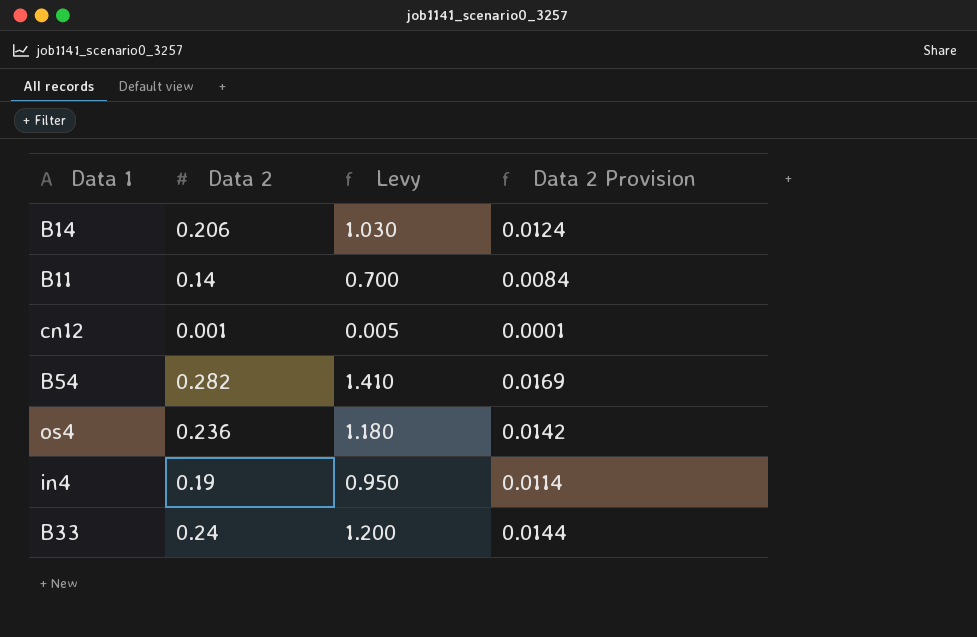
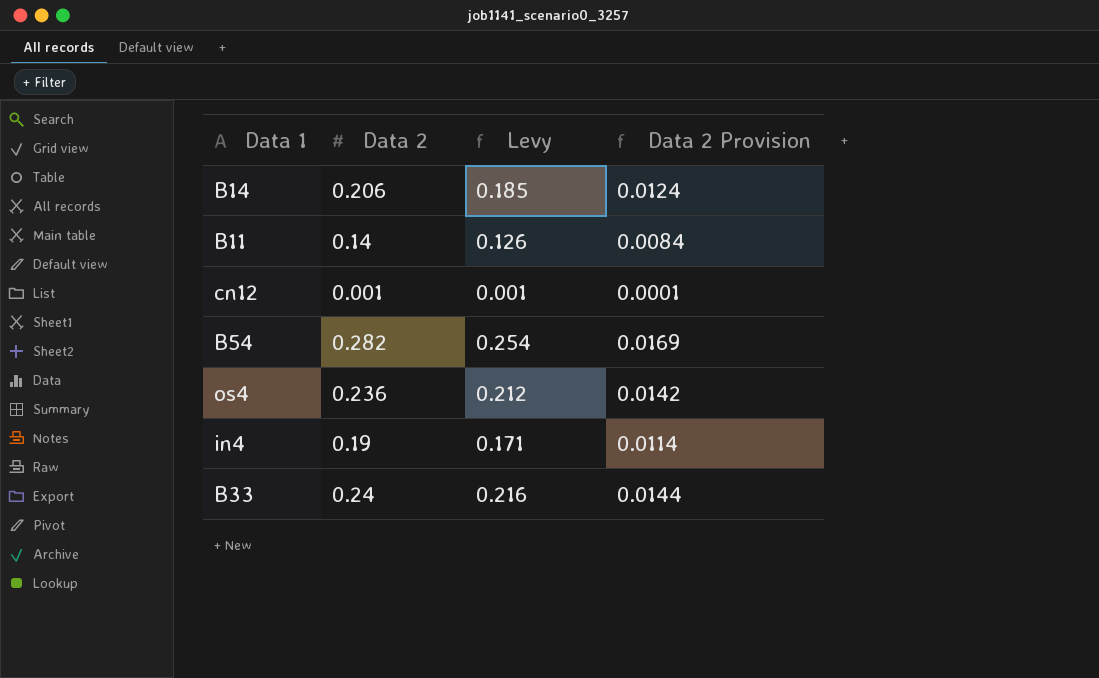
column Levy | formula: [Data 2] * 5 -> [Data 2] * 0.9

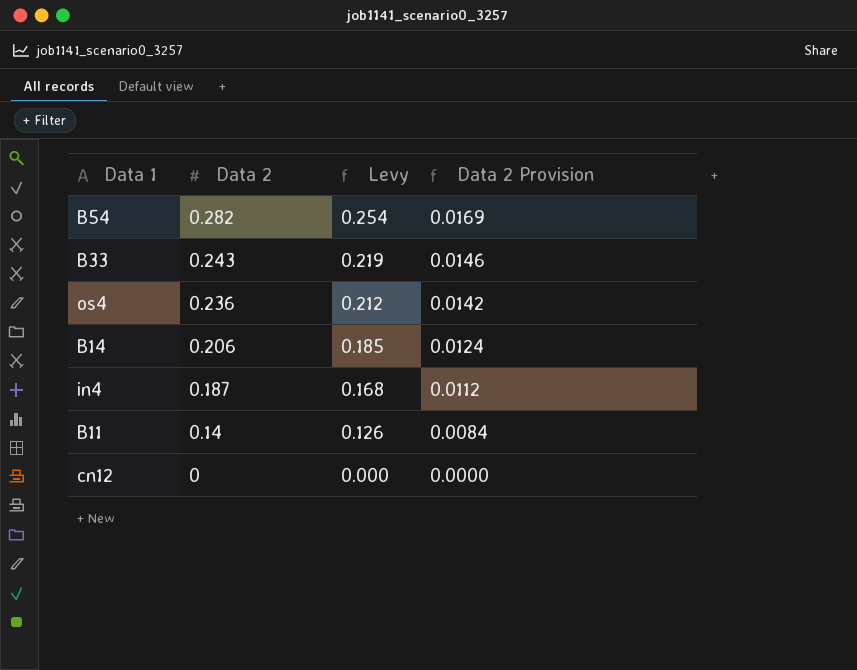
row order: none -> Data 2 descending
B33 | Data 2: 0.24 -> 0.243
B33 | Levy: 0.216 -> 0.219
B33 | Data 2 Provision: 0.0144 -> 0.0146
in4 | Data 2: 0.19 -> 0.187
in4 | Levy: 0.171 -> 0.168
in4 | Data 2 Provision: 0.0114 -> 0.0112
cn12 | Data 2: 0.001 -> 0
cn12 | Levy: 0.001 -> 0.000
cn12 | Data 2 Provision: 0.0001 -> 0.0000

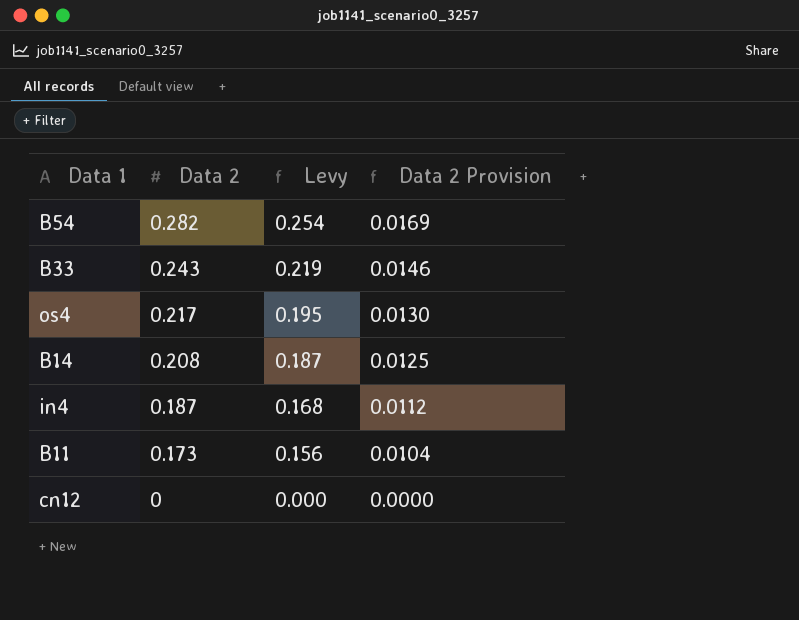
os4 | Data 2: 0.236 -> 0.217
os4 | Levy: 0.212 -> 0.195
os4 | Data 2 Provision: 0.0142 -> 0.0130
B14 | Data 2: 0.206 -> 0.208
B14 | Levy: 0.185 -> 0.187
B14 | Data 2 Provision: 0.0124 -> 0.0125
B11 | Data 2: 0.14 -> 0.173
B11 | Levy: 0.126 -> 0.156
B11 | Data 2 Provision: 0.0084 -> 0.0104

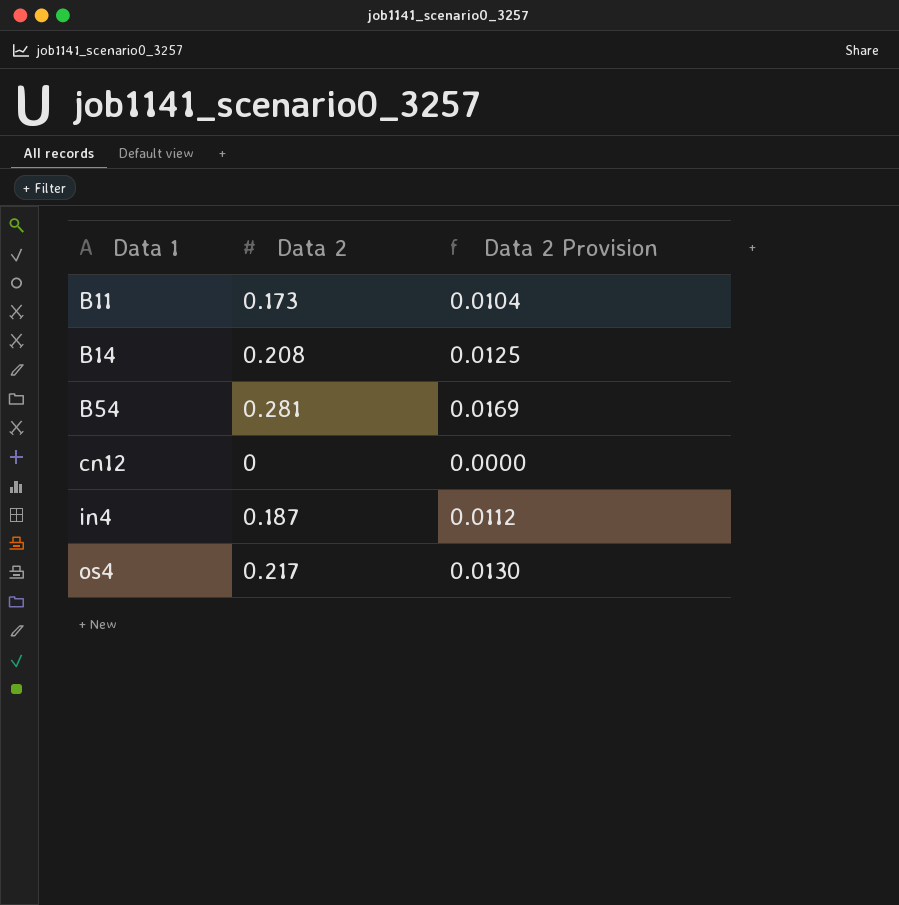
row order: Data 2 descending -> Data 1 ascending
column Levy | formula: [Data 2] * 0.9 -> none
row B33: 0.243 | 0.219 | 0.0146 -> none
B54 | Data 2: 0.282 -> 0.281

